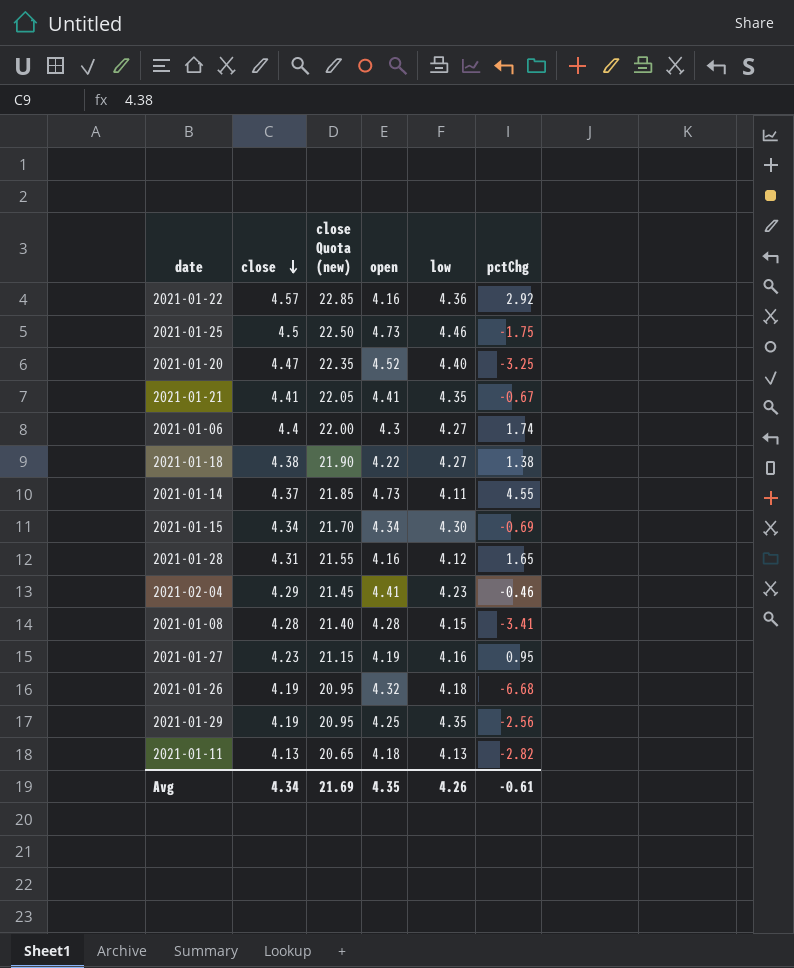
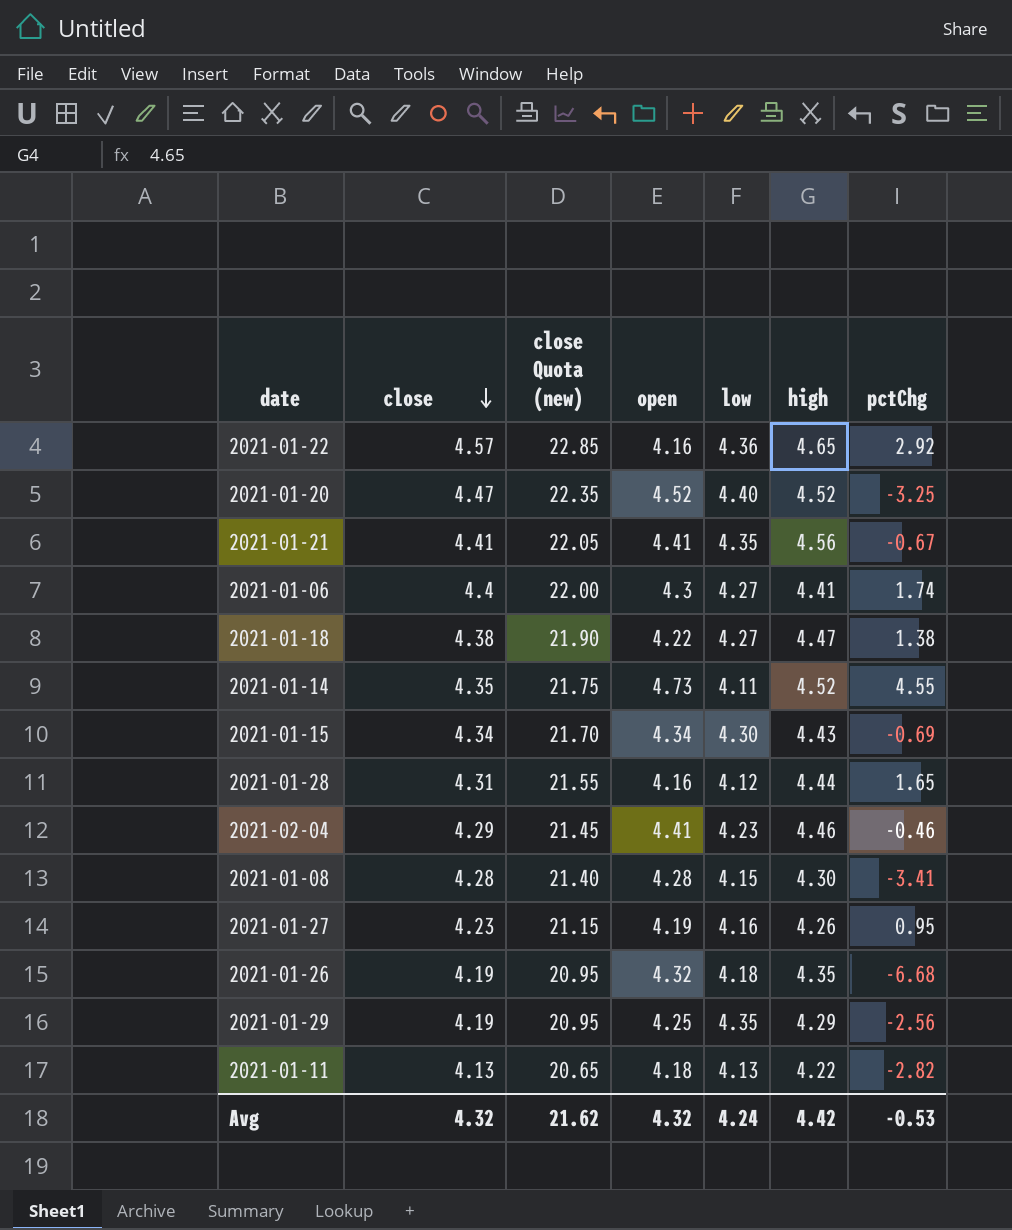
column high | position: none -> 6
row 2021-01-25: 4.5 | 22.50 | 4.73 | 4.46 | -1.75 -> none
2021-01-14 | close: 4.37 -> 4.35
2021-01-14 | close Quota (new): 21.85 -> 21.75
Avg | close: 4.34 -> 4.32
Avg | close Quota (new): 21.69 -> 21.62
Avg | open: 4.35 -> 4.32
Avg | low: 4.26 -> 4.24
Avg | pctChg: -0.61 -> -0.53

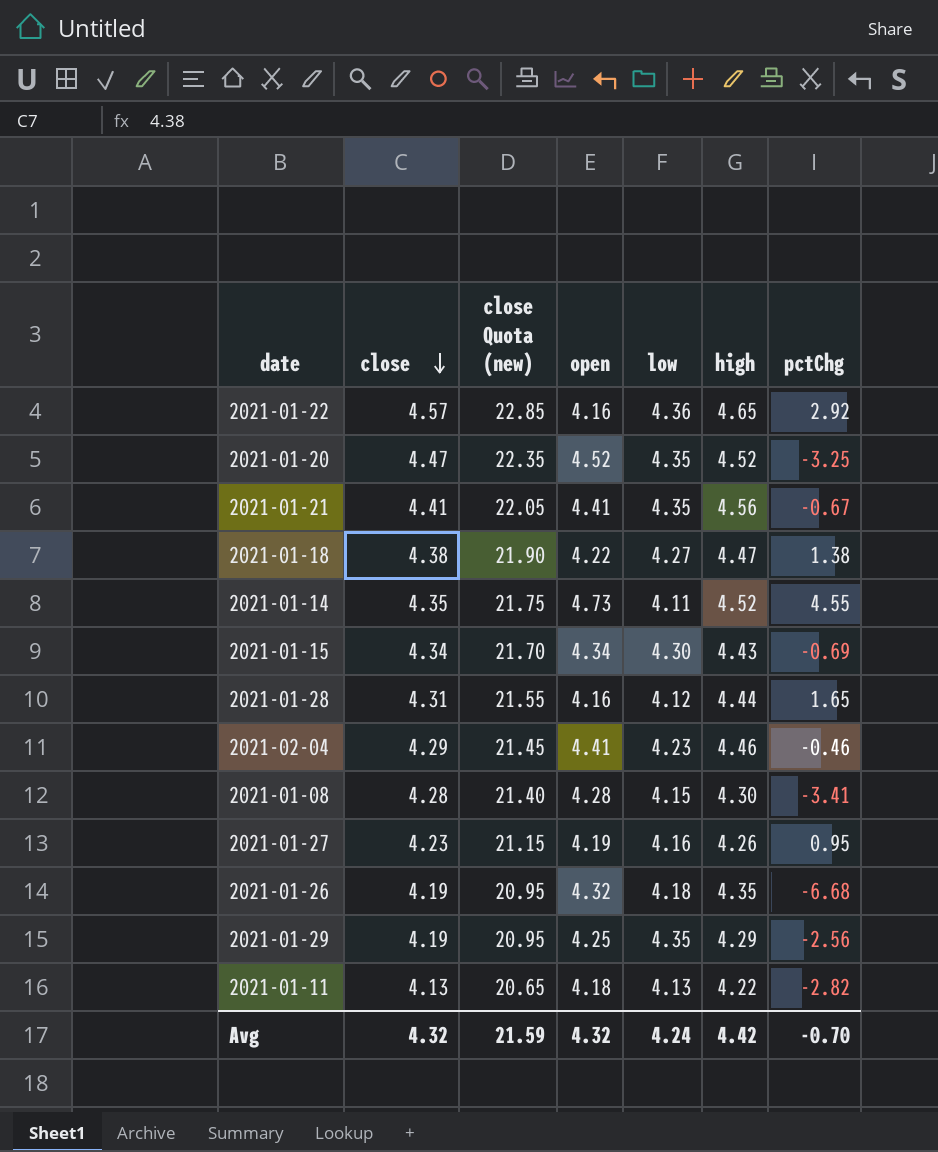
row 2021-01-06: 4.4 | 22.00 | 4.3 | 4.27 | 4.41 | 1.74 -> none
2021-01-20 | low: 4.40 -> 4.35
Avg | close Quota (new): 21.62 -> 21.59
Avg | pctChg: -0.53 -> -0.70

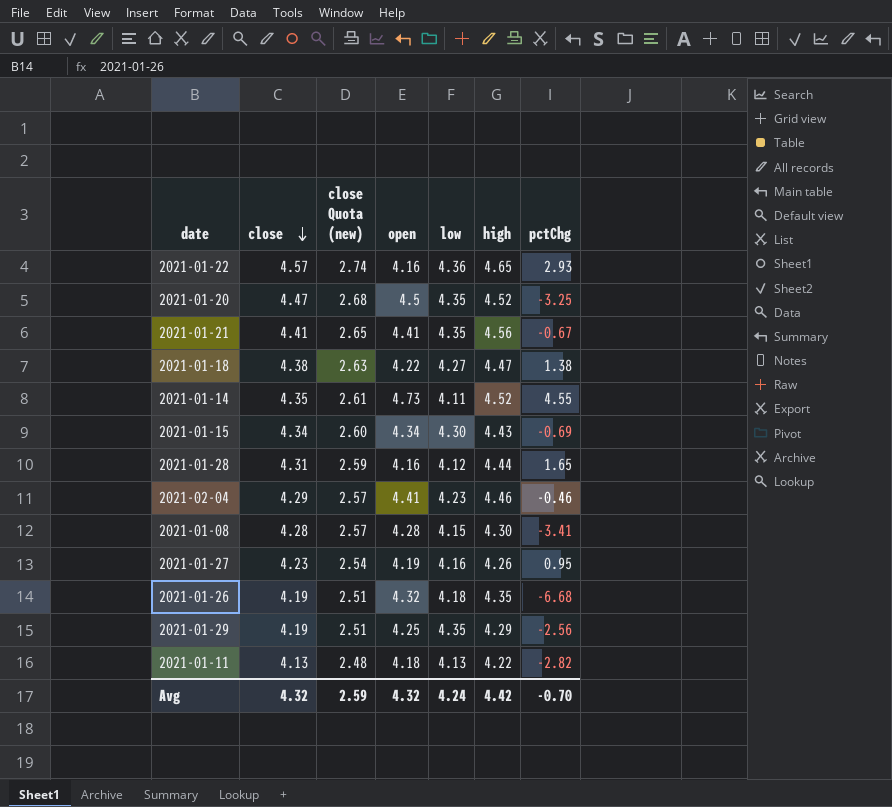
column close Quota (new) | formula: [close] * 5 -> [close] * 0.6
2021-01-22 | pctChg: 2.92 -> 2.93
2021-01-20 | open: 4.52 -> 4.5
Avg | close Quota (new): 21.59 -> 2.59

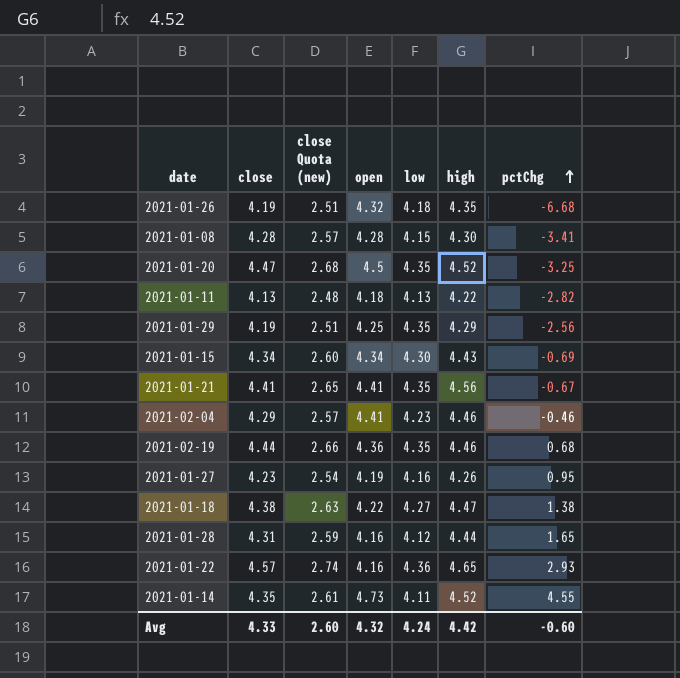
row order: close descending -> pctChg ascending
row 2021-02-19: none -> 4.44 | 2.66 | 4.36 | 4.35 | 4.46 | 0.68
Avg | close: 4.32 -> 4.33
Avg | close Quota (new): 2.59 -> 2.60
Avg | pctChg: -0.70 -> -0.60

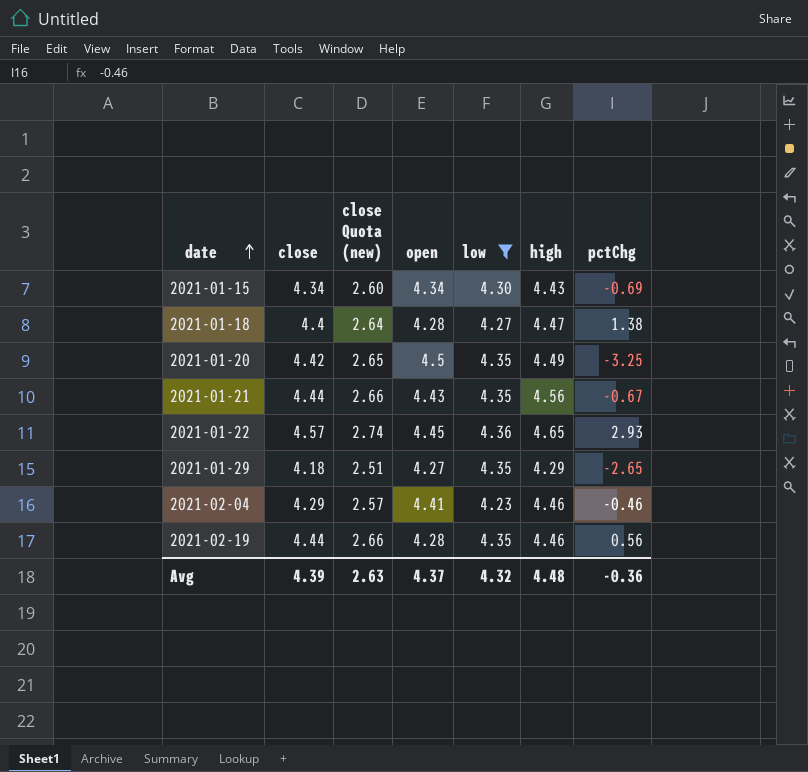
filter: none -> low >= 4.23
row order: pctChg ascending -> date ascending
2021-01-18 | close: 4.38 -> 4.4
2021-01-18 | close Quota (new): 2.63 -> 2.64
2021-01-18 | open: 4.22 -> 4.28
2021-01-20 | close: 4.47 -> 4.42
2021-01-20 | close Quota (new): 2.68 -> 2.65
2021-01-20 | high: 4.52 -> 4.49
2021-01-21 | close: 4.41 -> 4.44
2021-01-21 | close Quota (new): 2.65 -> 2.66
2021-01-21 | open: 4.41 -> 4.43
2021-01-22 | open: 4.16 -> 4.45
2021-01-29 | close: 4.19 -> 4.18
2021-01-29 | open: 4.25 -> 4.27
2021-01-29 | pctChg: -2.56 -> -2.65
2021-02-19 | open: 4.36 -> 4.28
2021-02-19 | pctChg: 0.68 -> 0.56
Avg | close: 4.33 -> 4.39
Avg | close Quota (new): 2.60 -> 2.63
Avg | open: 4.32 -> 4.37
Avg | low: 4.24 -> 4.32
Avg | high: 4.42 -> 4.48
Avg | pctChg: -0.60 -> -0.36

